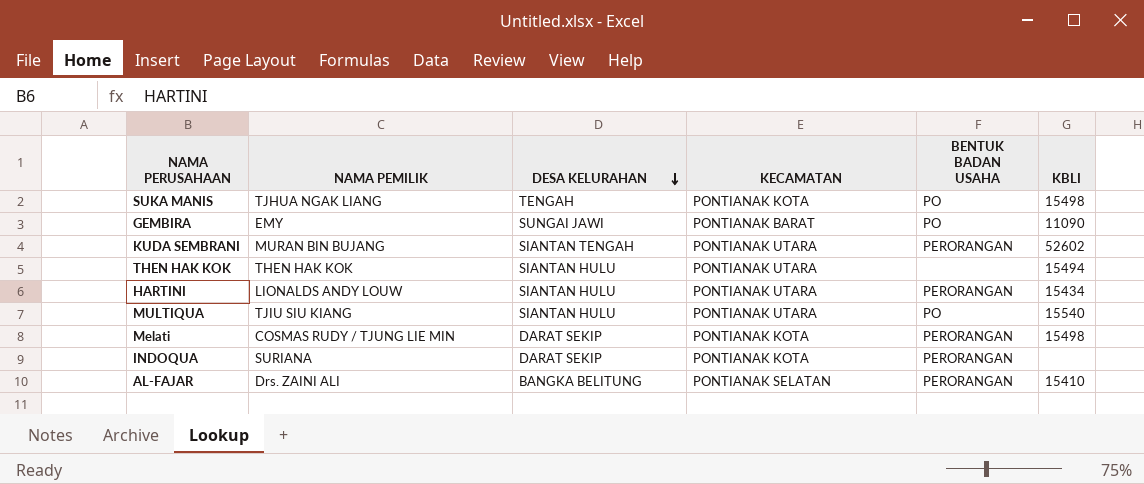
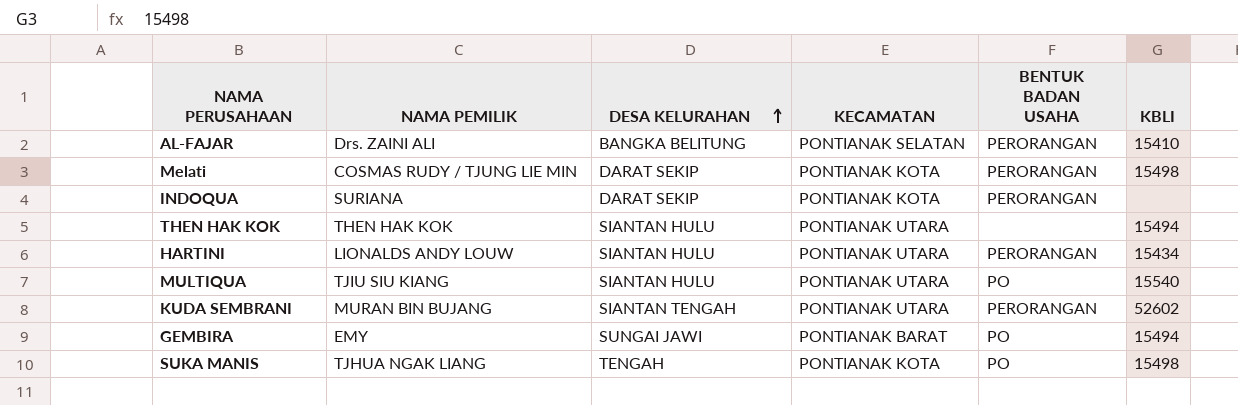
row order: DESA KELURAHAN descending -> DESA KELURAHAN ascending
GEMBIRA | KBLI: 11090 -> 15494

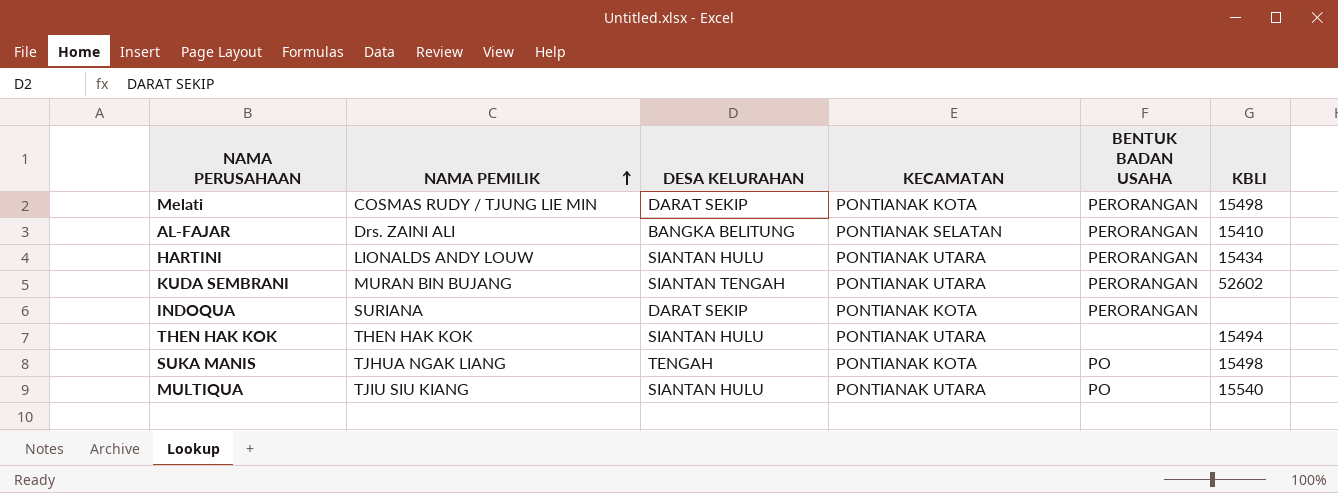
row order: DESA KELURAHAN ascending -> NAMA PEMILIK ascending
row GEMBIRA: EMY | SUNGAI JAWI | PONTIANAK BARAT | PO | 15494 -> none

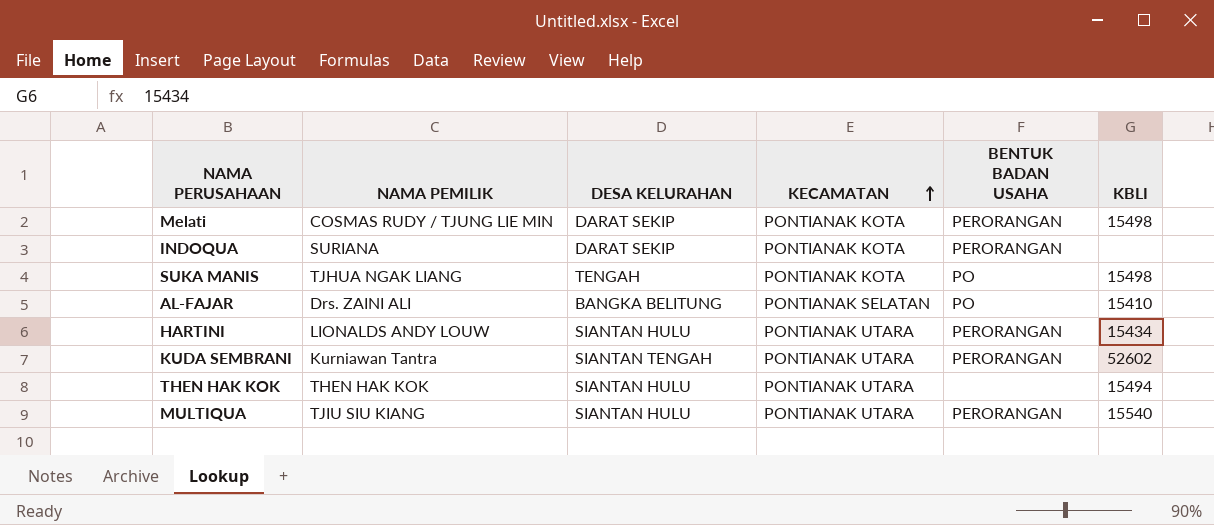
row order: NAMA PEMILIK ascending -> KECAMATAN ascending
AL-FAJAR | BENTUK BADAN USAHA: PERORANGAN -> PO
KUDA SEMBRANI | NAMA PEMILIK: MURAN BIN BUJANG -> Kurniawan Tantra
MULTIQUA | BENTUK BADAN USAHA: PO -> PERORANGAN

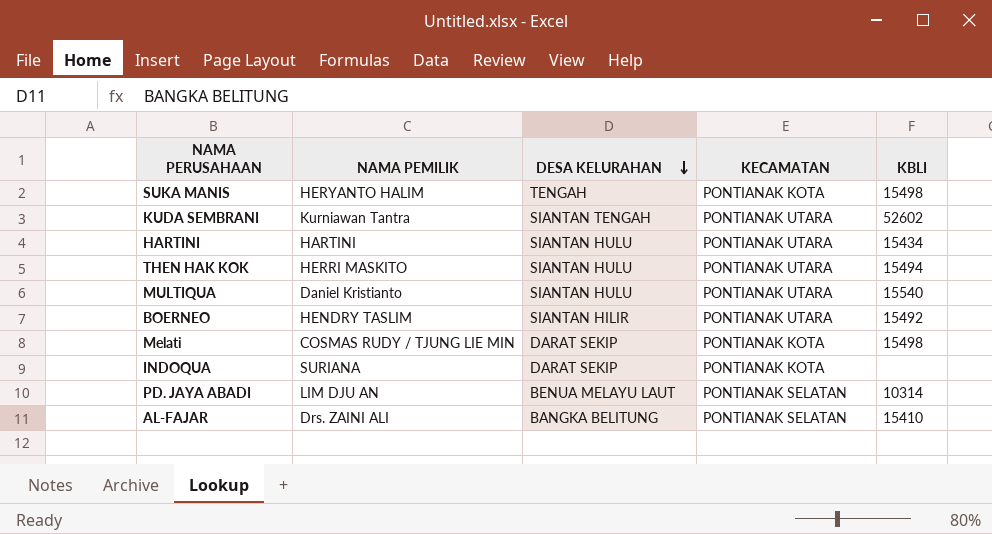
row order: KECAMATAN ascending -> DESA KELURAHAN descending
column BENTUK BADAN USAHA | position: 5 -> none
SUKA MANIS | NAMA PEMILIK: TJHUA NGAK LIANG -> HERYANTO HALIM
HARTINI | NAMA PEMILIK: LIONALDS ANDY LOUW -> HARTINI
THEN HAK KOK | NAMA PEMILIK: THEN HAK KOK -> HERRI MASKITO
MULTIQUA | NAMA PEMILIK: TJIU SIU KIANG -> Daniel Kristianto
row BOERNEO: none -> HENDRY TASLIM | SIANTAN HILIR | PONTIANAK UTARA | 15492
row PD. JAYA ABADI: none -> LIM DJU AN | BENUA MELAYU LAUT | PONTIANAK SELATAN | 10314

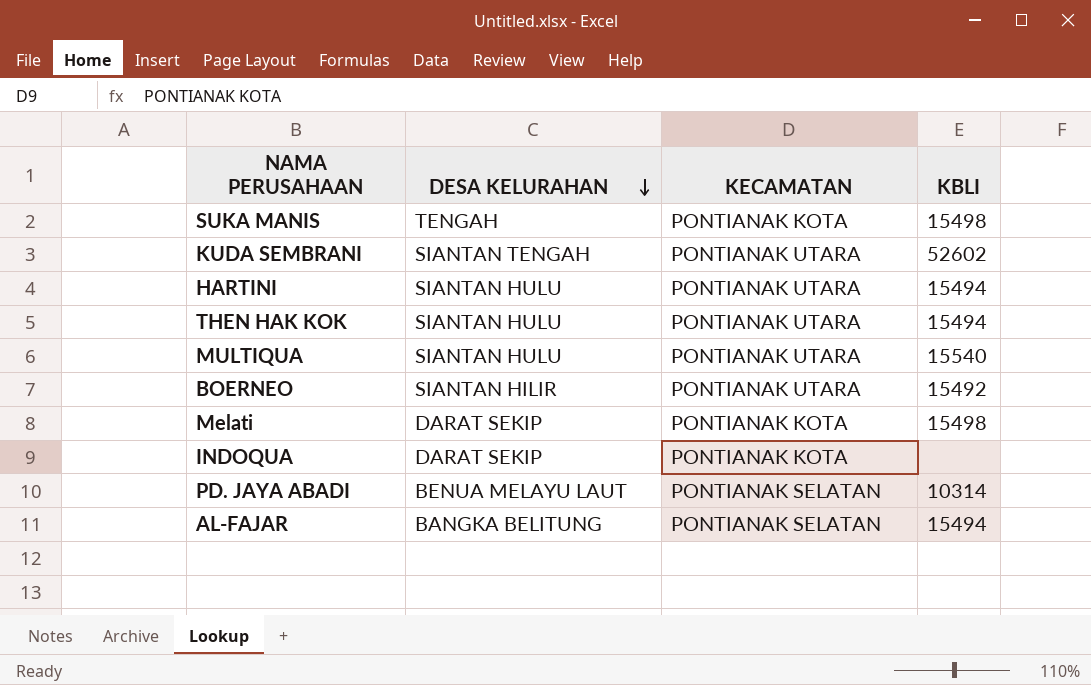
column NAMA PEMILIK | position: 2 -> none
HARTINI | KBLI: 15434 -> 15494
AL-FAJAR | KBLI: 15410 -> 15494

